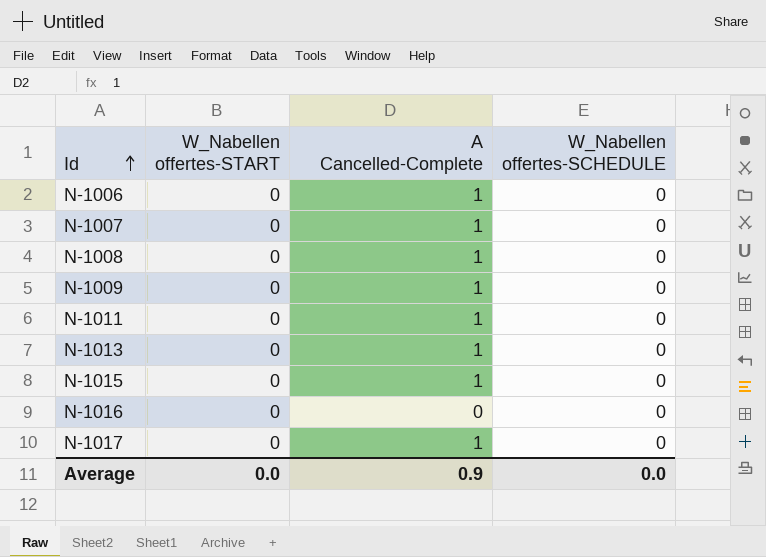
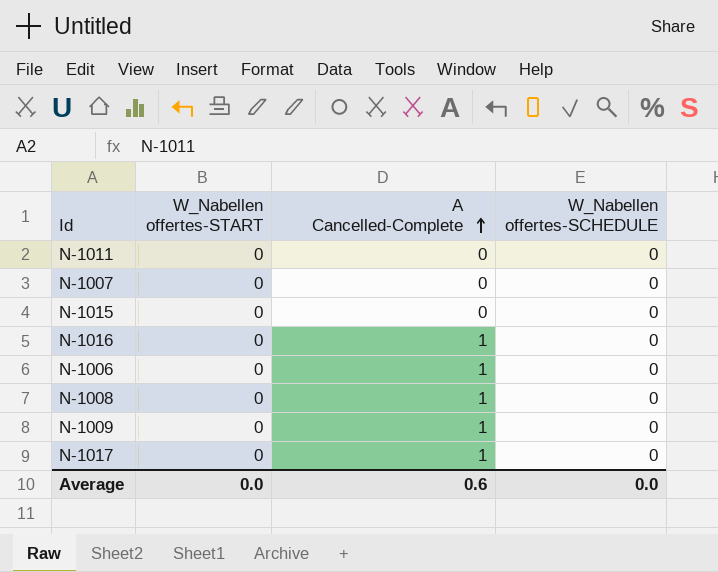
row order: Id ascending -> A Cancelled-Complete ascending
row N-1013: 0 | 1 | 0 -> none
N-1011 | A Cancelled-Complete: 1 -> 0
N-1007 | A Cancelled-Complete: 1 -> 0
N-1015 | A Cancelled-Complete: 1 -> 0
N-1016 | A Cancelled-Complete: 0 -> 1
Average | A Cancelled-Complete: 0.9 -> 0.6

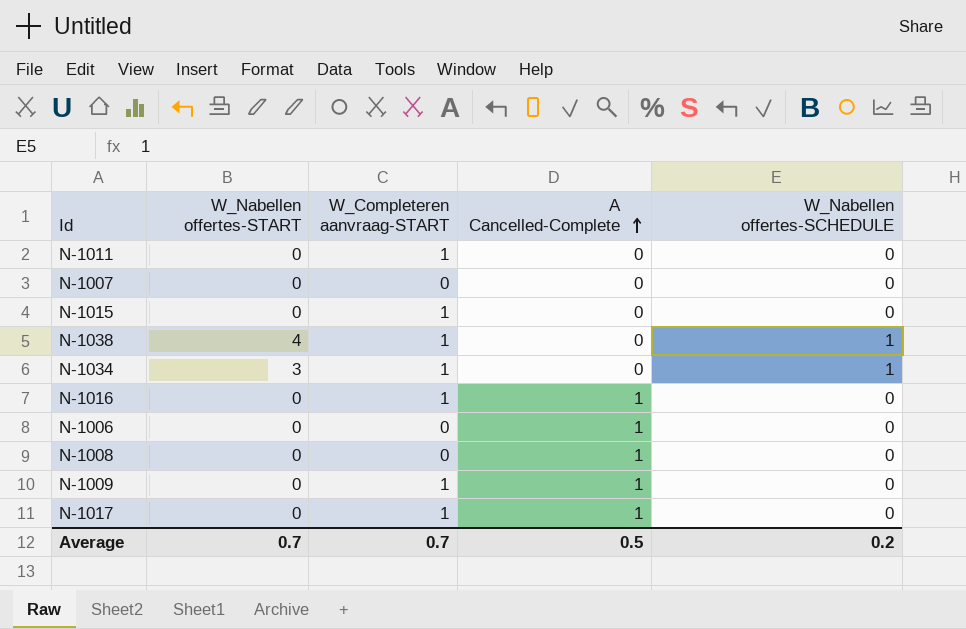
column W_Completeren aanvraag-START | position: none -> 3
row N-1038: none -> 4 | 1 | 0 | 1
row N-1034: none -> 3 | 1 | 0 | 1
Average | W_Nabellen offertes-START: 0.0 -> 0.7
Average | A Cancelled-Complete: 0.6 -> 0.5
Average | W_Nabellen offertes-SCHEDULE: 0.0 -> 0.2

